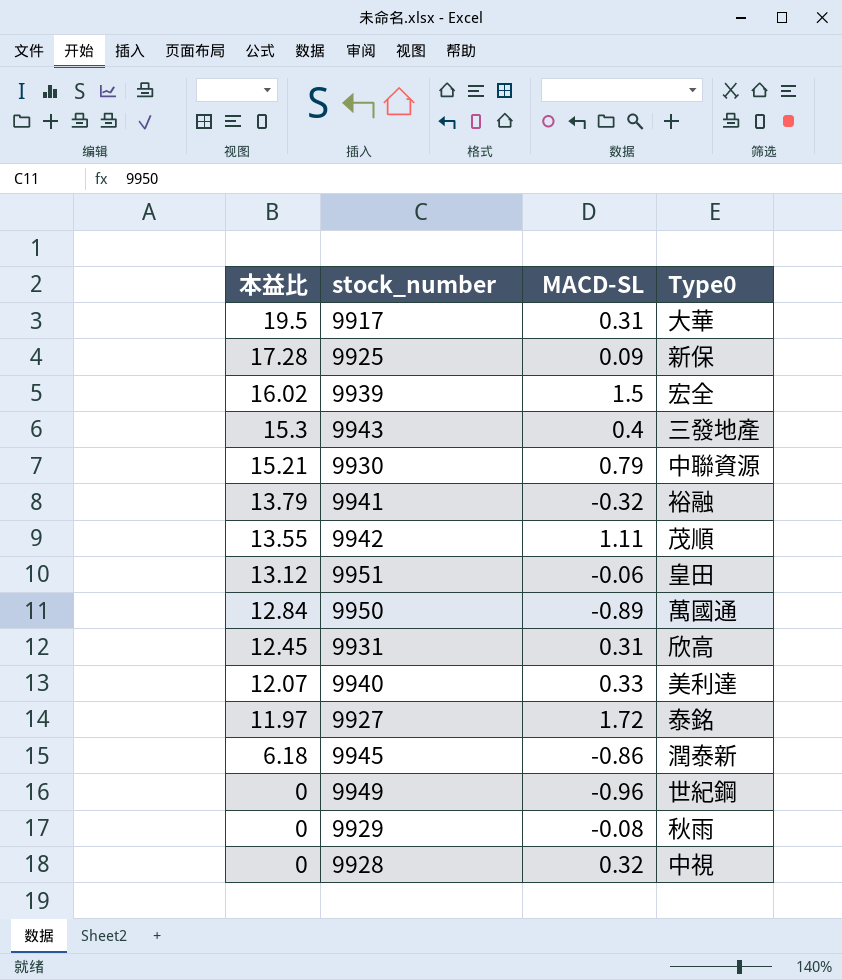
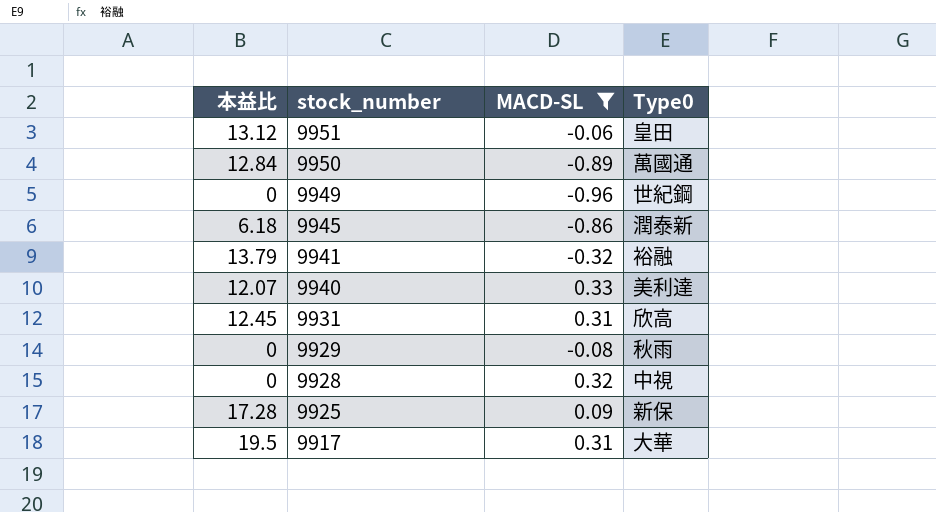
filter: none -> MACD-SL <= 0.33
row order: 本益比 descending -> stock_number descending

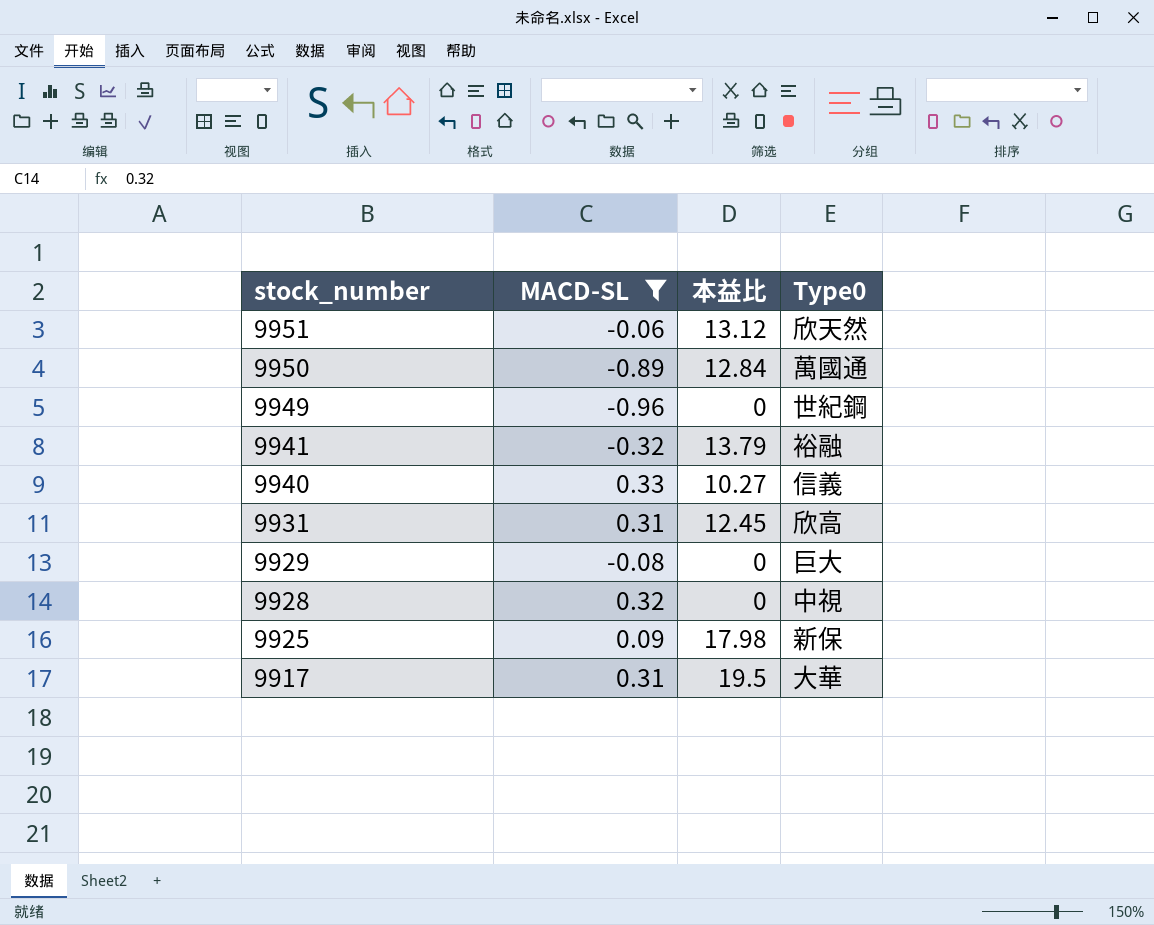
column 本益比 | position: 1 -> 3
row 9945: 6.18 | -0.86 | 潤泰新 -> none
9951 | Type0: 皇田 -> 欣天然
9940 | 本益比: 12.07 -> 10.27
9940 | Type0: 美利達 -> 信義
9929 | Type0: 秋雨 -> 巨大
9925 | 本益比: 17.28 -> 17.98

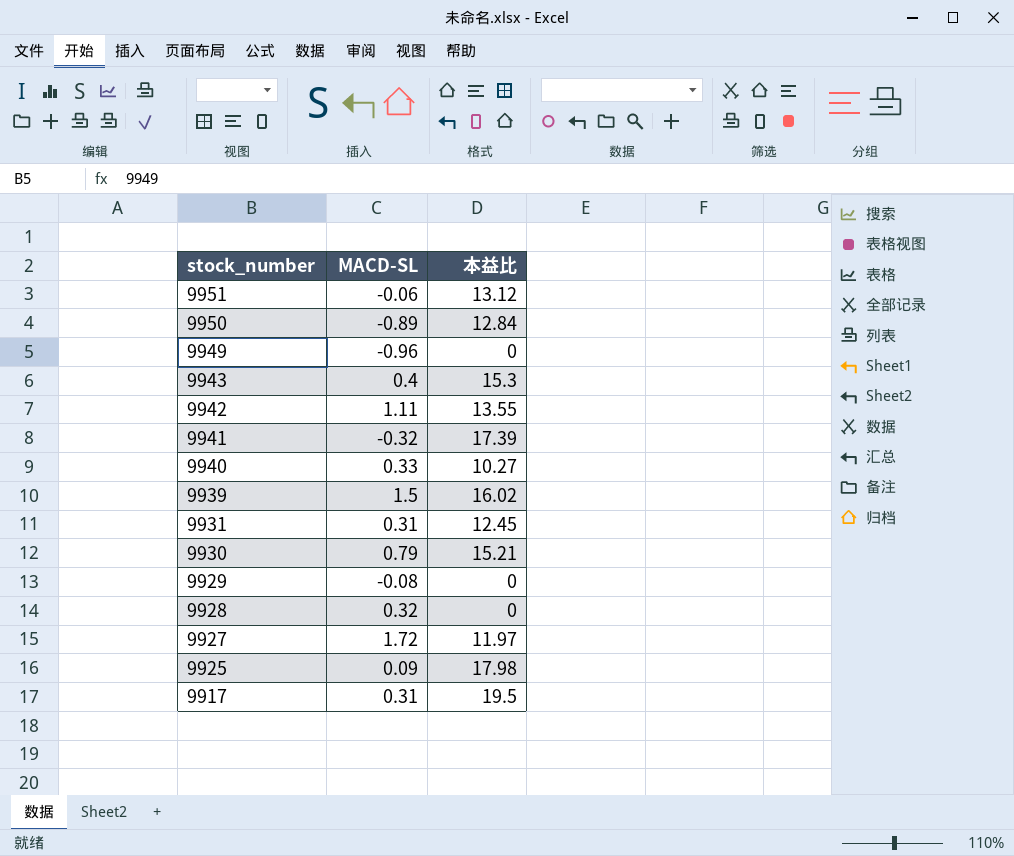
filter: MACD-SL <= 0.33 -> none
column Type0 | position: 4 -> none
9941 | 本益比: 13.79 -> 17.39

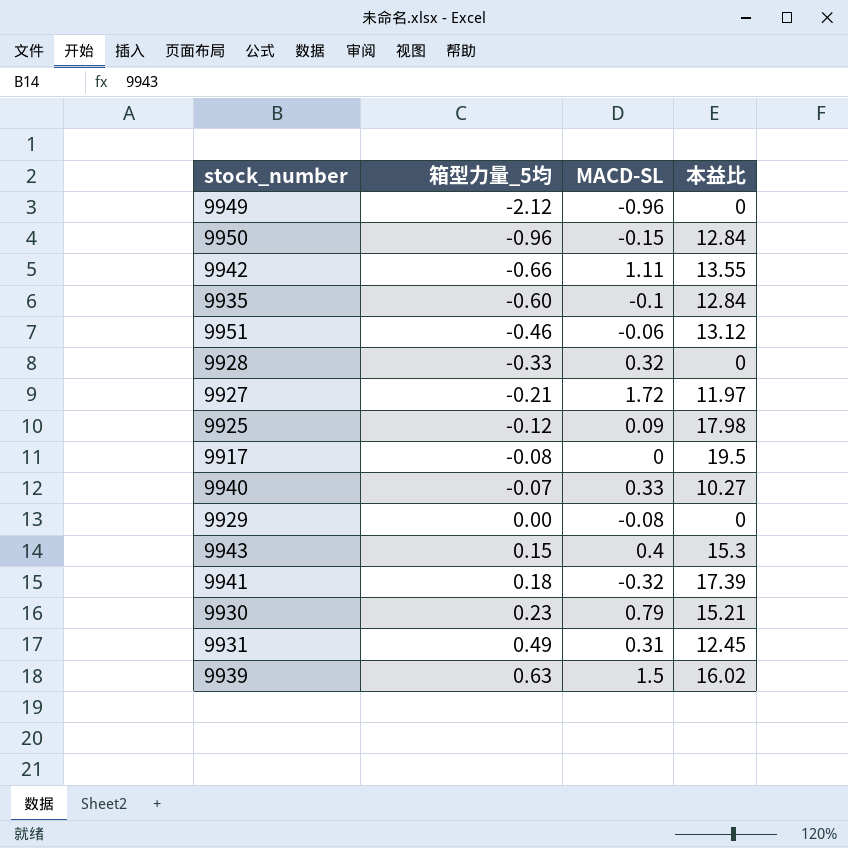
row order: stock_number descending -> 箱型力量_5均 ascending
column 箱型力量_5均 | position: none -> 2
9950 | MACD-SL: -0.89 -> -0.15
row 9935: none -> -0.60 | -0.1 | 12.84
9917 | MACD-SL: 0.31 -> 0

